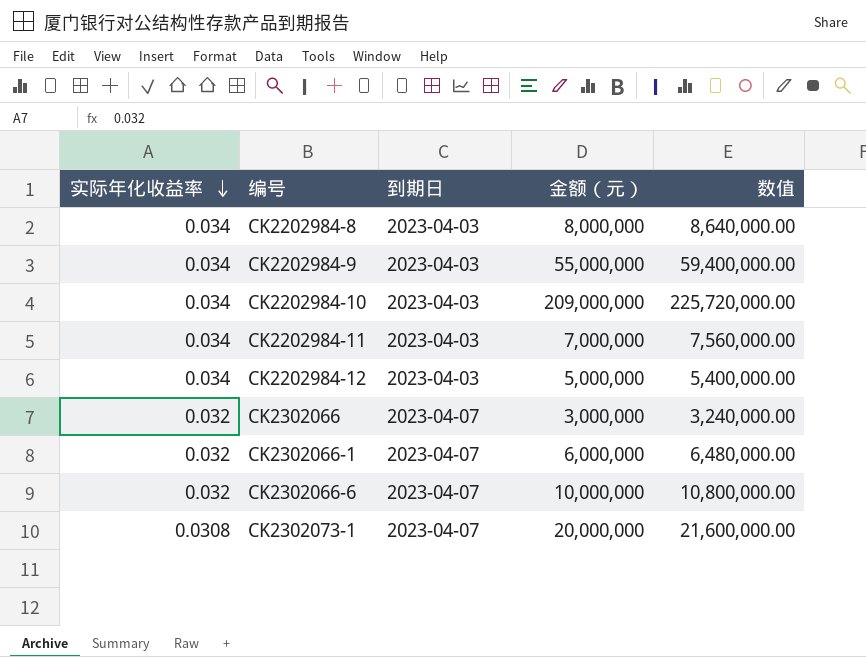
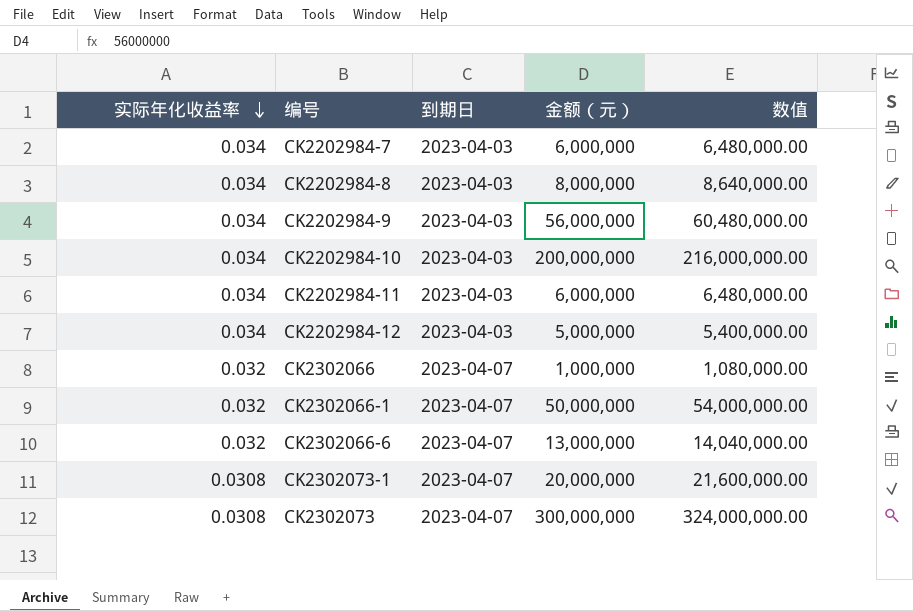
row CK2202984-7: none -> 0.034 | 2023-04-03 | 6,000,000 | 6,480,000.00
CK2202984-9 | 金额（元）: 55,000,000 -> 56,000,000
CK2202984-9 | 数值: 59,400,000.00 -> 60,480,000.00
CK2202984-10 | 金额（元）: 209,000,000 -> 200,000,000
CK2202984-10 | 数值: 225,720,000.00 -> 216,000,000.00
CK2202984-11 | 金额（元）: 7,000,000 -> 6,000,000
CK2202984-11 | 数值: 7,560,000.00 -> 6,480,000.00
CK2302066 | 金额（元）: 3,000,000 -> 1,000,000
CK2302066 | 数值: 3,240,000.00 -> 1,080,000.00
CK2302066-1 | 金额（元）: 6,000,000 -> 50,000,000
CK2302066-1 | 数值: 6,480,000.00 -> 54,000,000.00
CK2302066-6 | 金额（元）: 10,000,000 -> 13,000,000
CK2302066-6 | 数值: 10,800,000.00 -> 14,040,000.00
row CK2302073: none -> 0.0308 | 2023-04-07 | 300,000,000 | 324,000,000.00

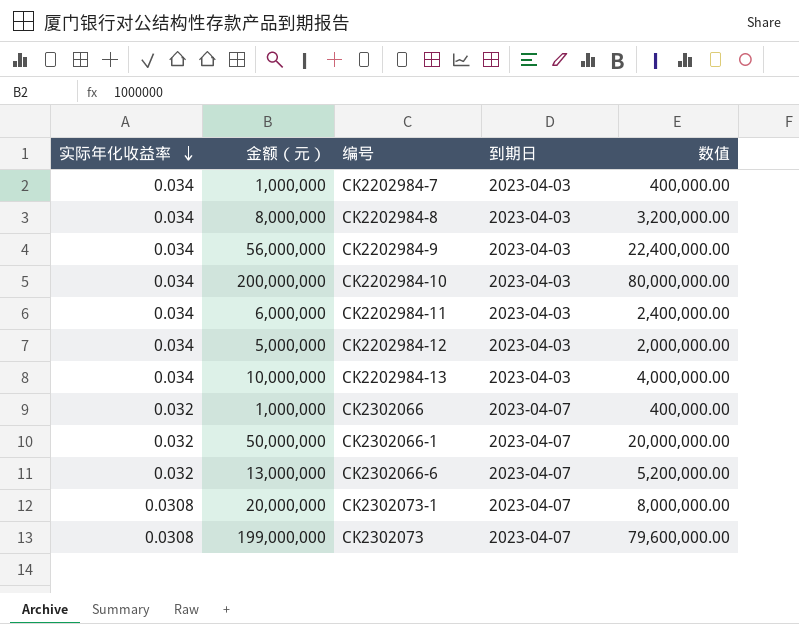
column 金额（元） | position: 4 -> 2
column 数值 | formula: [金额（元）] * 1.08 -> [金额（元）] * 0.4
CK2202984-7 | 金额（元）: 6,000,000 -> 1,000,000
row CK2202984-13: none -> 0.034 | 10,000,000 | 2023-04-03 | 4,000,000.00
CK2302073 | 金额（元）: 300,000,000 -> 199,000,000

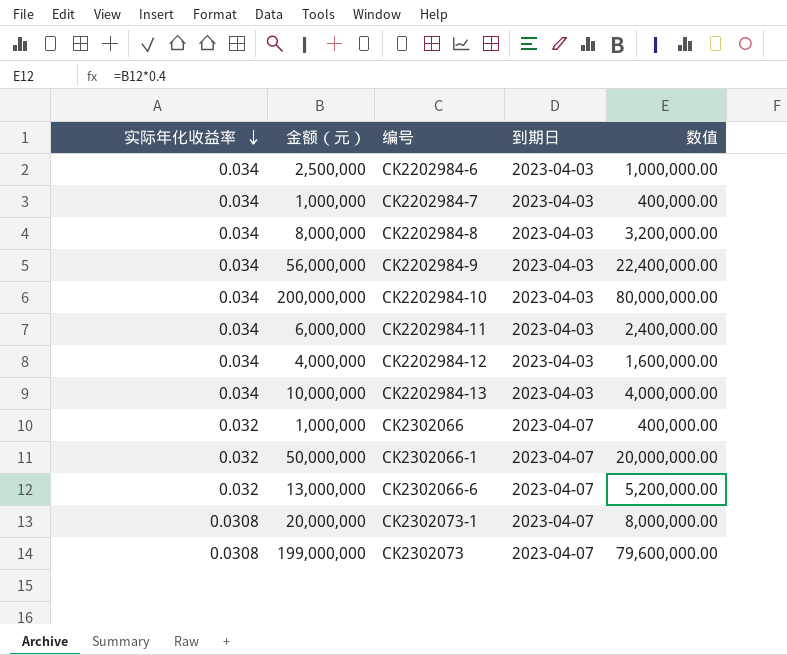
row CK2202984-6: none -> 0.034 | 2,500,000 | 2023-04-03 | 1,000,000.00
CK2202984-12 | 金额（元）: 5,000,000 -> 4,000,000
CK2202984-12 | 数值: 2,000,000.00 -> 1,600,000.00

